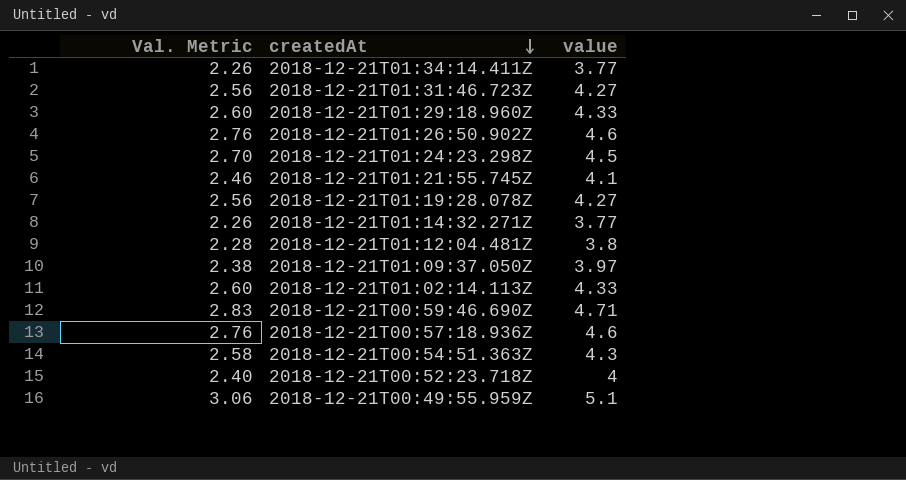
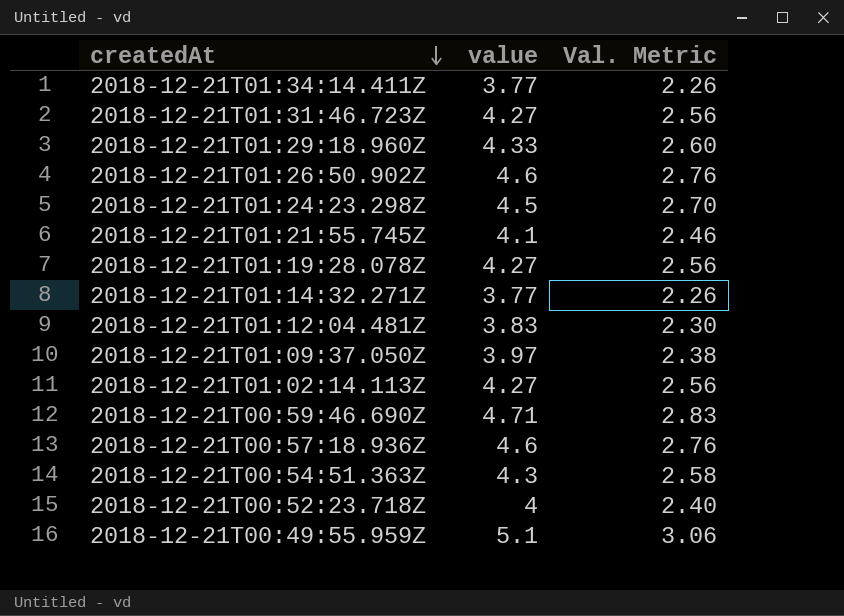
column Val. Metric | position: 1 -> 3
2018-12-21T01:12:04.481Z | value: 3.8 -> 3.83
2018-12-21T01:12:04.481Z | Val. Metric: 2.28 -> 2.30
2018-12-21T01:02:14.113Z | value: 4.33 -> 4.27
2018-12-21T01:02:14.113Z | Val. Metric: 2.60 -> 2.56

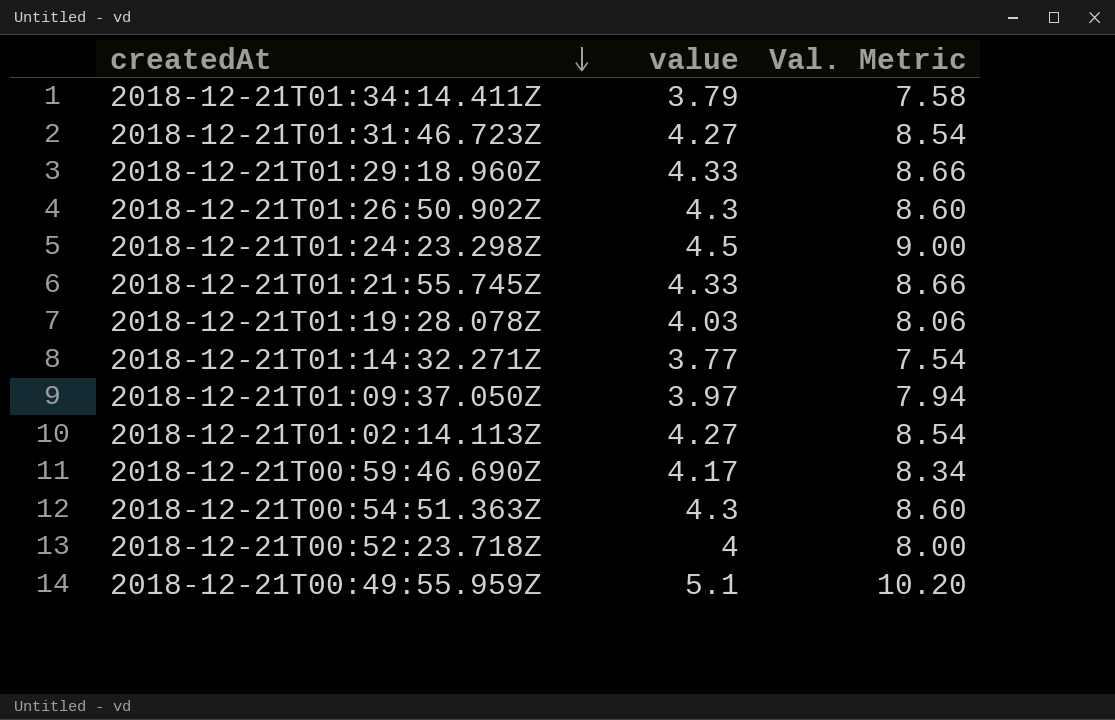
column Val. Metric | formula: [value] * 0.6 -> [value] * 2
row 2018-12-21T01:12:04.481Z: 3.83 | 2.30 -> none
row 2018-12-21T00:57:18.936Z: 4.6 | 2.76 -> none
2018-12-21T01:34:14.411Z | value: 3.77 -> 3.79
2018-12-21T01:26:50.902Z | value: 4.6 -> 4.3
2018-12-21T01:21:55.745Z | value: 4.1 -> 4.33
2018-12-21T01:19:28.078Z | value: 4.27 -> 4.03
2018-12-21T00:59:46.690Z | value: 4.71 -> 4.17

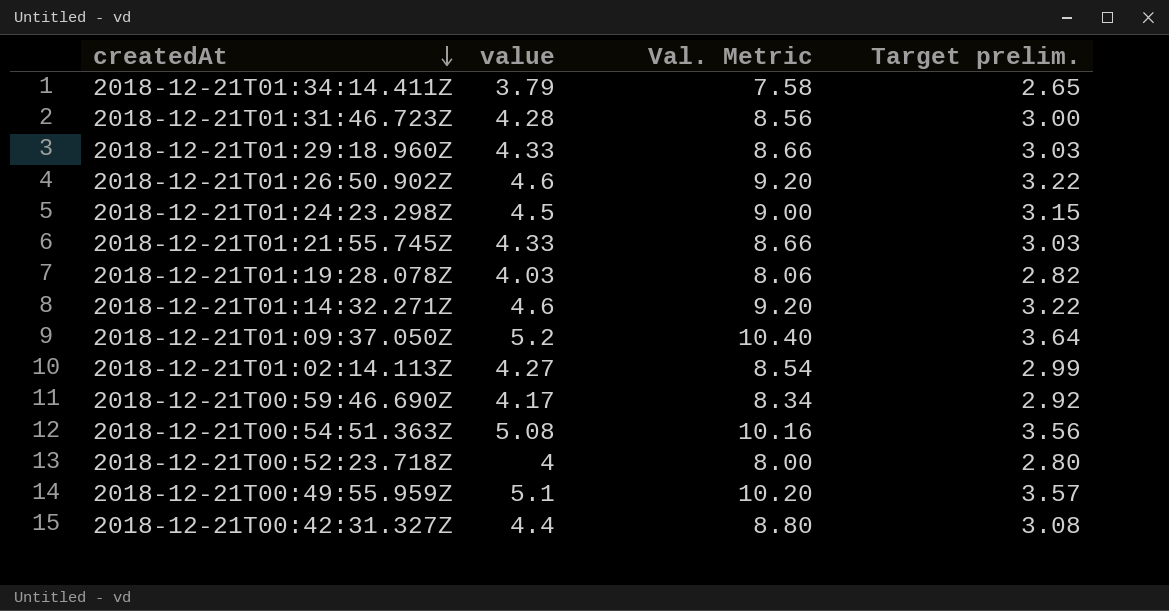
column Target prelim. | formula: none -> [value] * 0.7
2018-12-21T01:31:46.723Z | value: 4.27 -> 4.28
2018-12-21T01:31:46.723Z | Val. Metric: 8.54 -> 8.56
2018-12-21T01:26:50.902Z | value: 4.3 -> 4.6
2018-12-21T01:26:50.902Z | Val. Metric: 8.60 -> 9.20
2018-12-21T01:14:32.271Z | value: 3.77 -> 4.6
2018-12-21T01:14:32.271Z | Val. Metric: 7.54 -> 9.20
2018-12-21T01:09:37.050Z | value: 3.97 -> 5.2
2018-12-21T01:09:37.050Z | Val. Metric: 7.94 -> 10.40
2018-12-21T00:54:51.363Z | value: 4.3 -> 5.08
2018-12-21T00:54:51.363Z | Val. Metric: 8.60 -> 10.16
row 2018-12-21T00:42:31.327Z: none -> 4.4 | 8.80 | 3.08

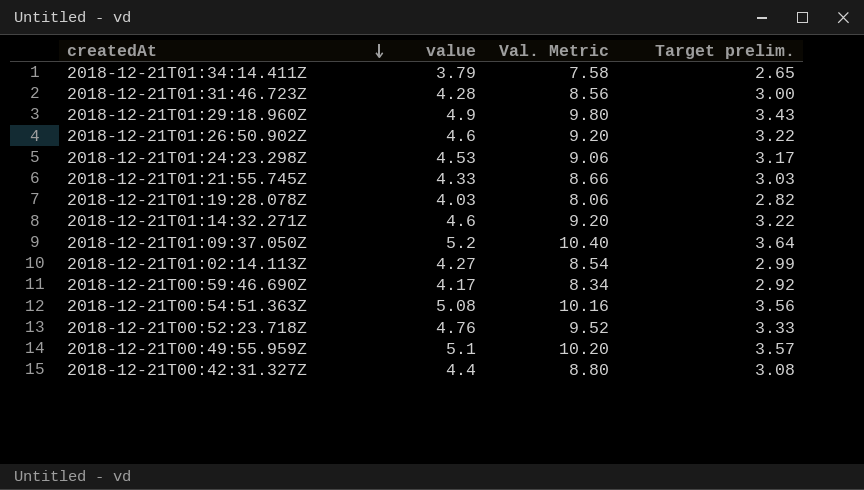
2018-12-21T01:29:18.960Z | value: 4.33 -> 4.9
2018-12-21T01:29:18.960Z | Val. Metric: 8.66 -> 9.80
2018-12-21T01:29:18.960Z | Target prelim.: 3.03 -> 3.43
2018-12-21T01:24:23.298Z | value: 4.5 -> 4.53
2018-12-21T01:24:23.298Z | Val. Metric: 9.00 -> 9.06
2018-12-21T01:24:23.298Z | Target prelim.: 3.15 -> 3.17
2018-12-21T00:52:23.718Z | value: 4 -> 4.76
2018-12-21T00:52:23.718Z | Val. Metric: 8.00 -> 9.52
2018-12-21T00:52:23.718Z | Target prelim.: 2.80 -> 3.33

